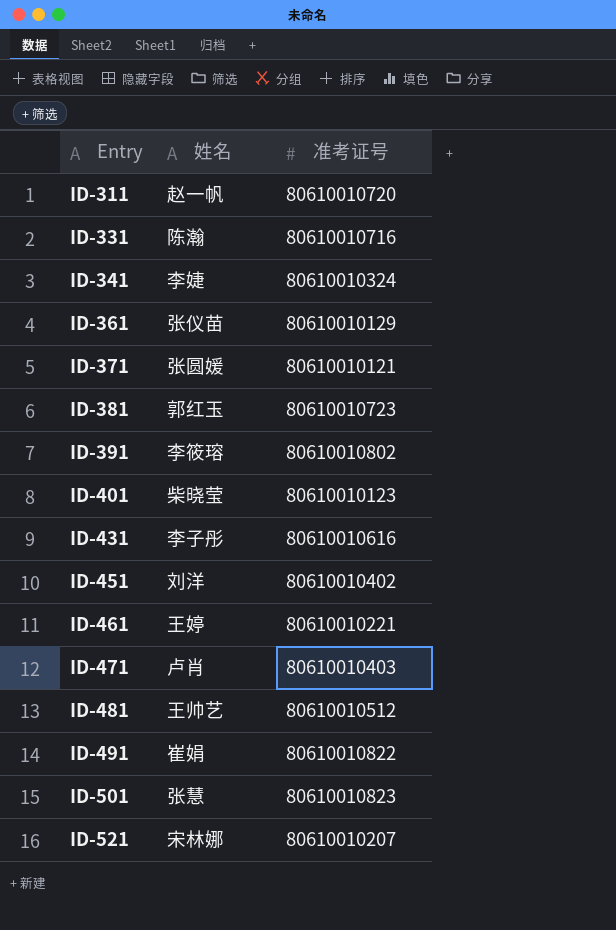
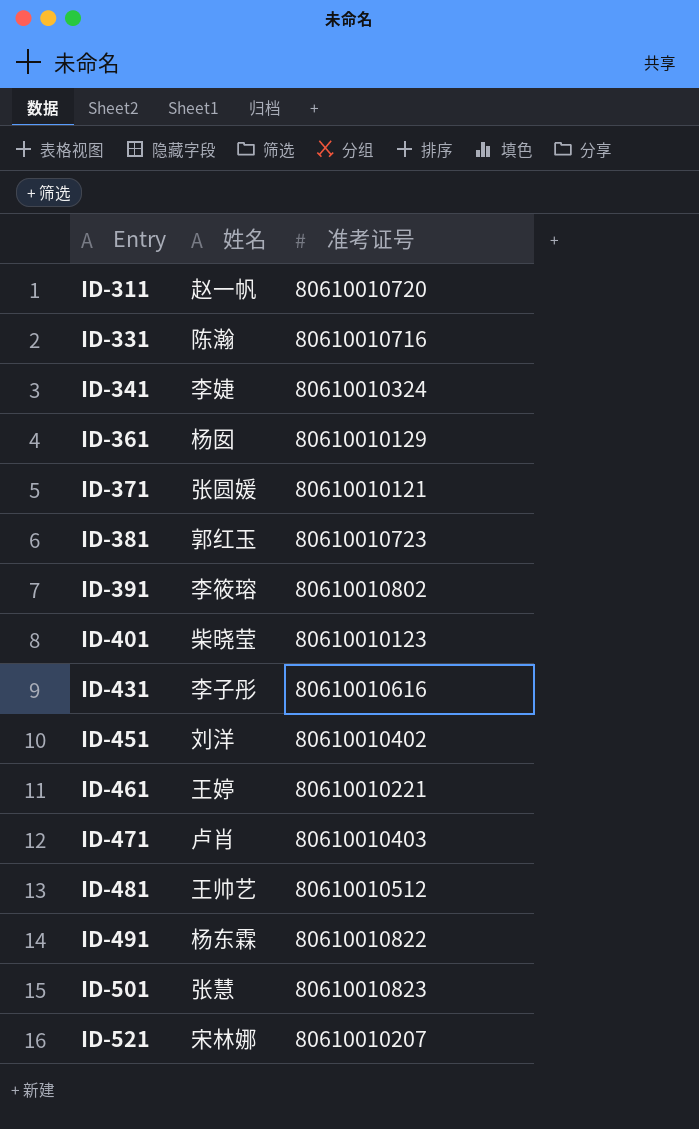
ID-361 | 姓名: 张仪苗 -> 杨囡
ID-491 | 姓名: 崔娟 -> 杨东霖

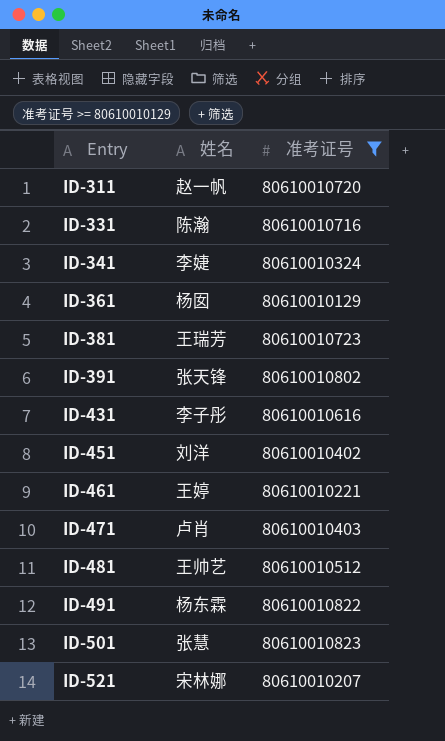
filter: none -> 准考证号 >= 80610010129
ID-381 | 姓名: 郭红玉 -> 王瑞芳
ID-391 | 姓名: 李筱瑢 -> 张天锋

